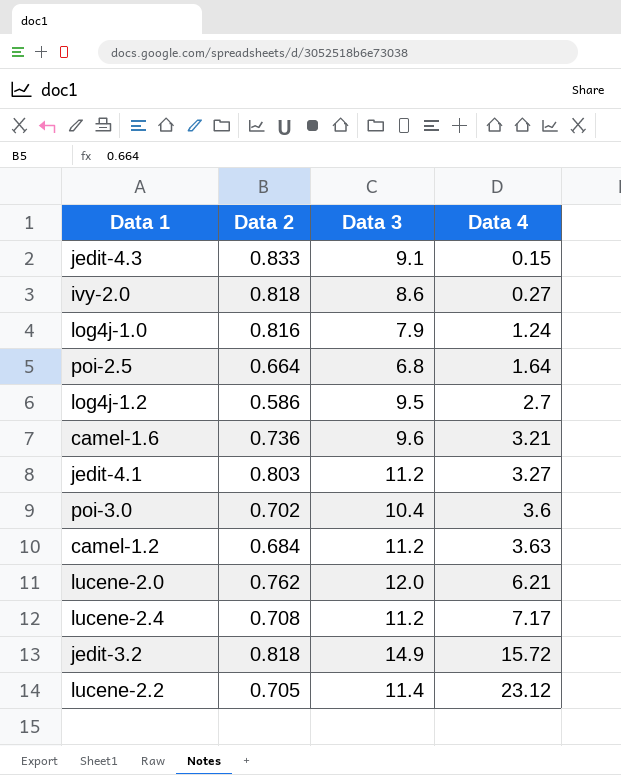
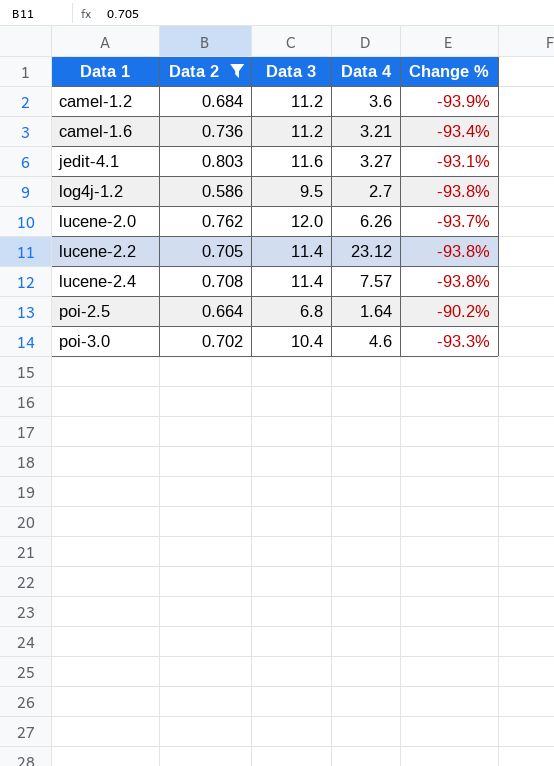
filter: none -> Data 2 <= 0.803
row order: Data 4 ascending -> Data 1 ascending
column Change % | formula: none -> ([Data 2] - [Data 3]) / [Data 3]
camel-1.2 | Data 4: 3.63 -> 3.6
camel-1.6 | Data 3: 9.6 -> 11.2
jedit-4.1 | Data 3: 11.2 -> 11.6
lucene-2.0 | Data 4: 6.21 -> 6.26
lucene-2.4 | Data 3: 11.2 -> 11.4
lucene-2.4 | Data 4: 7.17 -> 7.57
poi-3.0 | Data 4: 3.6 -> 4.6

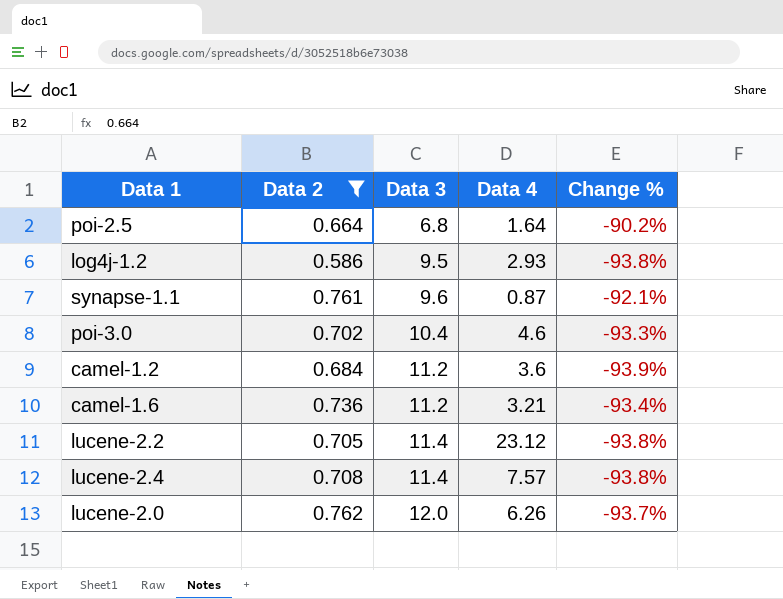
row order: Data 1 ascending -> Data 3 ascending
row jedit-4.1: 0.803 | 11.6 | 3.27 | -93.1% -> none
log4j-1.2 | Data 4: 2.7 -> 2.93
row synapse-1.1: none -> 0.761 | 9.6 | 0.87 | -92.1%

